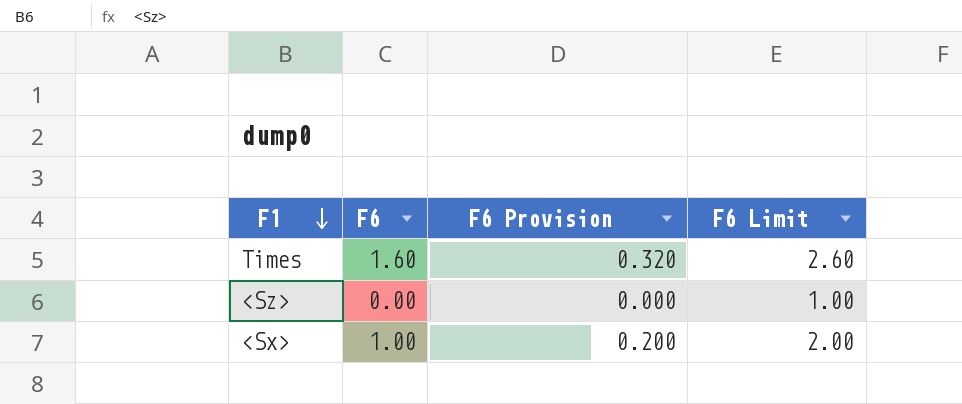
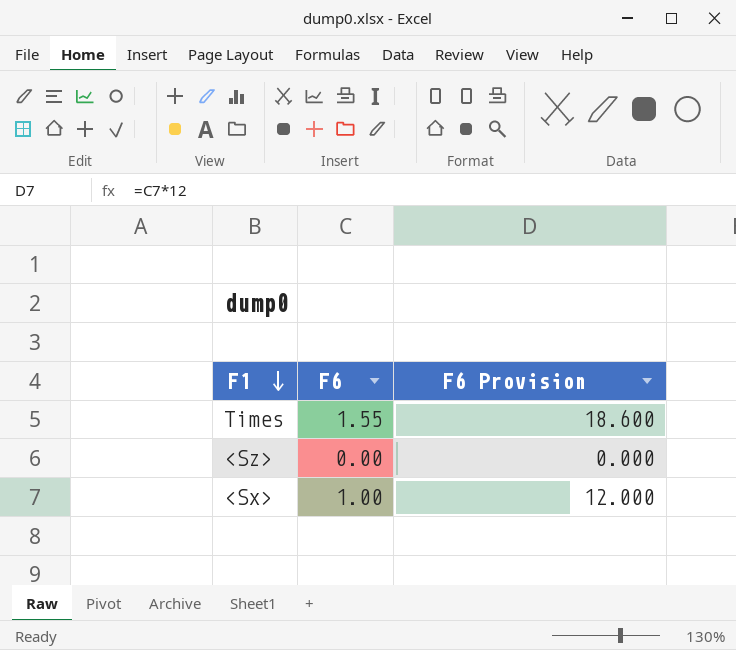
column F6 Limit | formula: [F6] + 1 -> none
column F6 Provision | formula: [F6] * 0.2 -> [F6] * 12
Times | F6: 1.60 -> 1.55

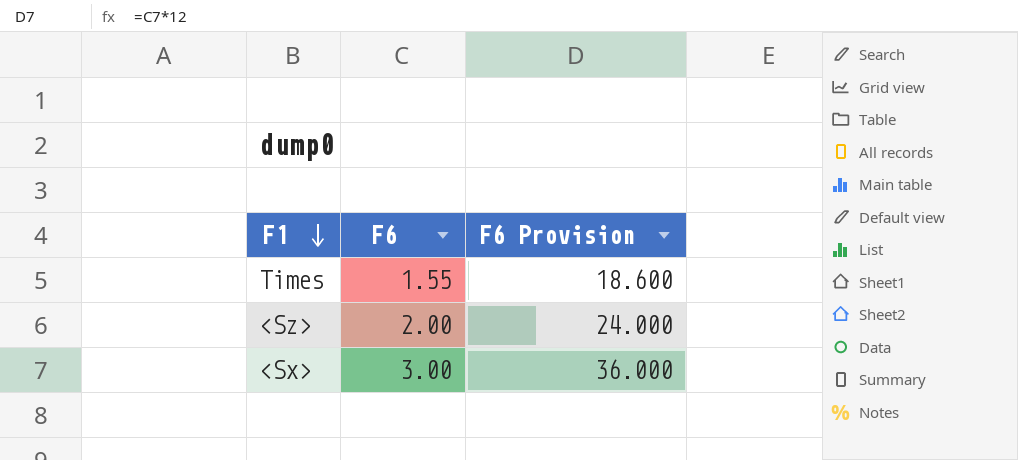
<Sz> | F6: 0.00 -> 2.00
<Sz> | F6 Provision: 0.000 -> 24.000
<Sx> | F6: 1.00 -> 3.00
<Sx> | F6 Provision: 12.000 -> 36.000

